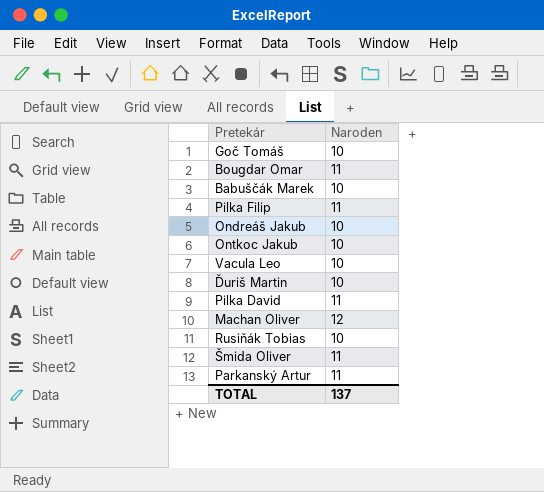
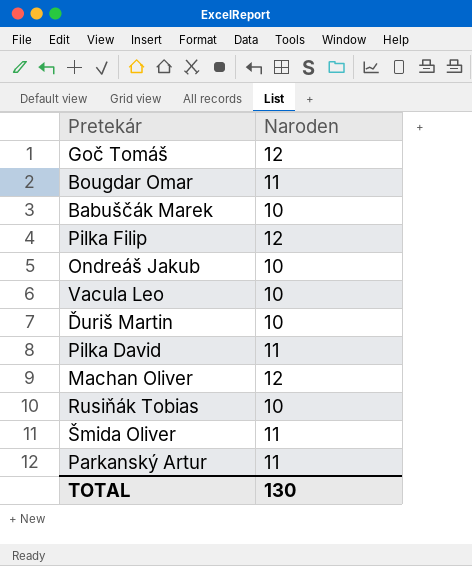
row Ontkoc Jakub: 10 -> none
Goč Tomáš | Naroden: 10 -> 12
Pilka Filip | Naroden: 11 -> 12
TOTAL | Naroden: 137 -> 130

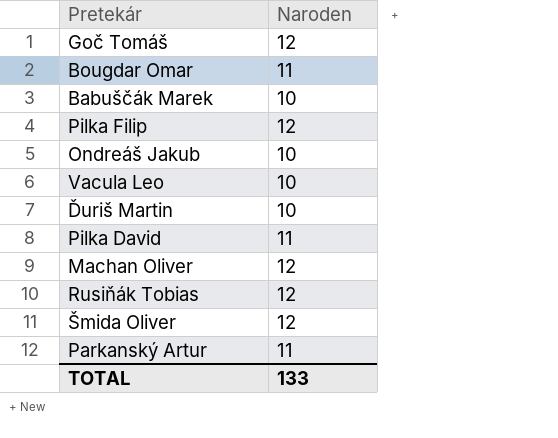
Rusiňák Tobias | Naroden: 10 -> 12
Šmida Oliver | Naroden: 11 -> 12
TOTAL | Naroden: 130 -> 133

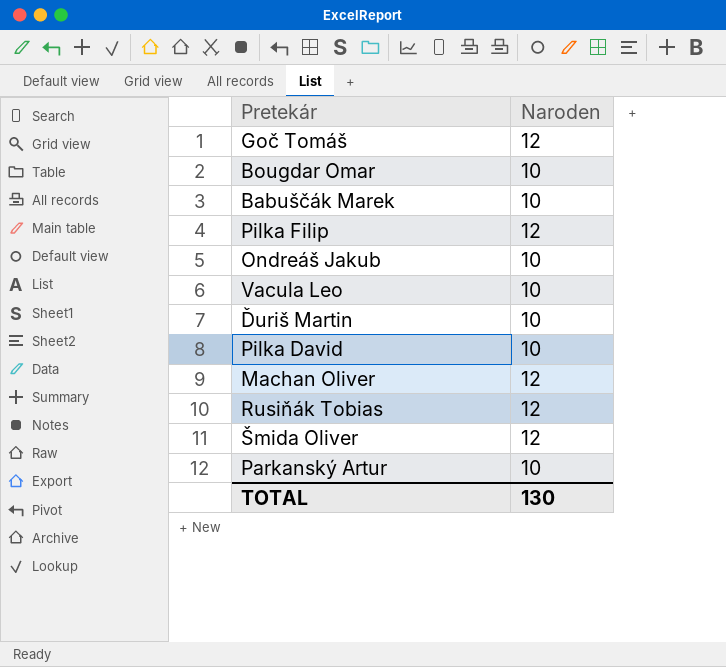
Bougdar Omar | Naroden: 11 -> 10
Pilka David | Naroden: 11 -> 10
Parkanský Artur | Naroden: 11 -> 10
TOTAL | Naroden: 133 -> 130

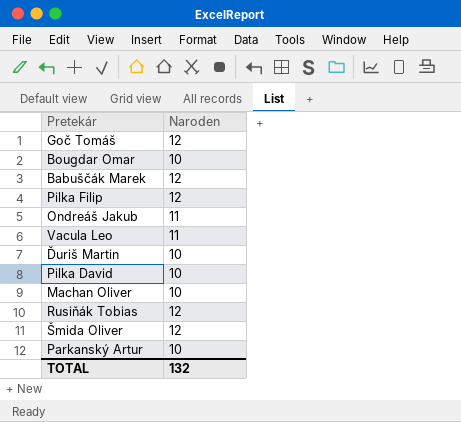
Babuščák Marek | Naroden: 10 -> 12
Ondreáš Jakub | Naroden: 10 -> 11
Vacula Leo | Naroden: 10 -> 11
Machan Oliver | Naroden: 12 -> 10
TOTAL | Naroden: 130 -> 132

